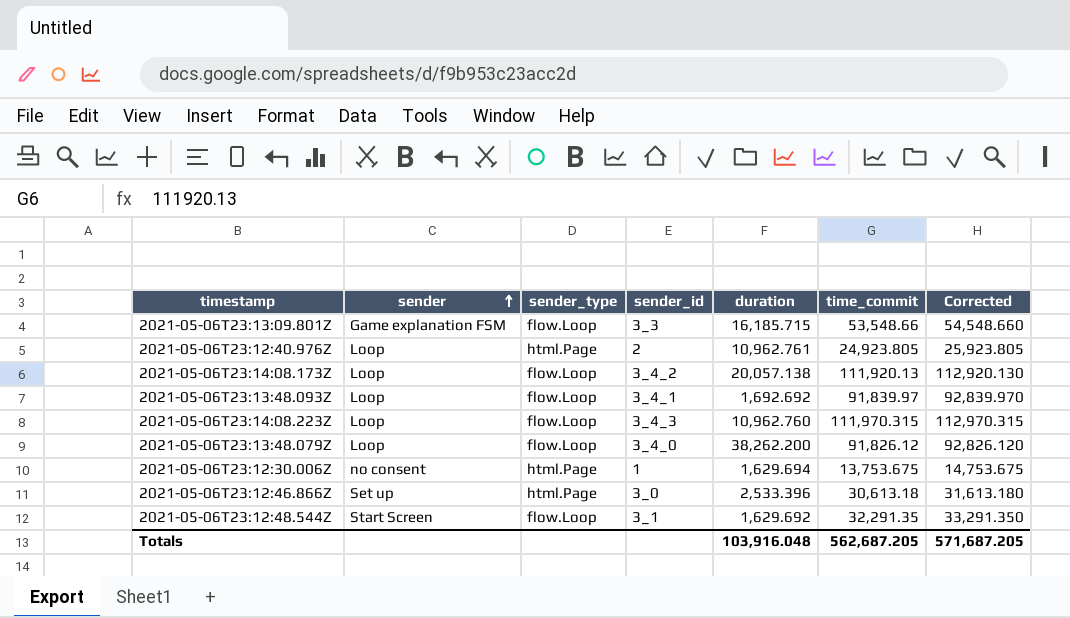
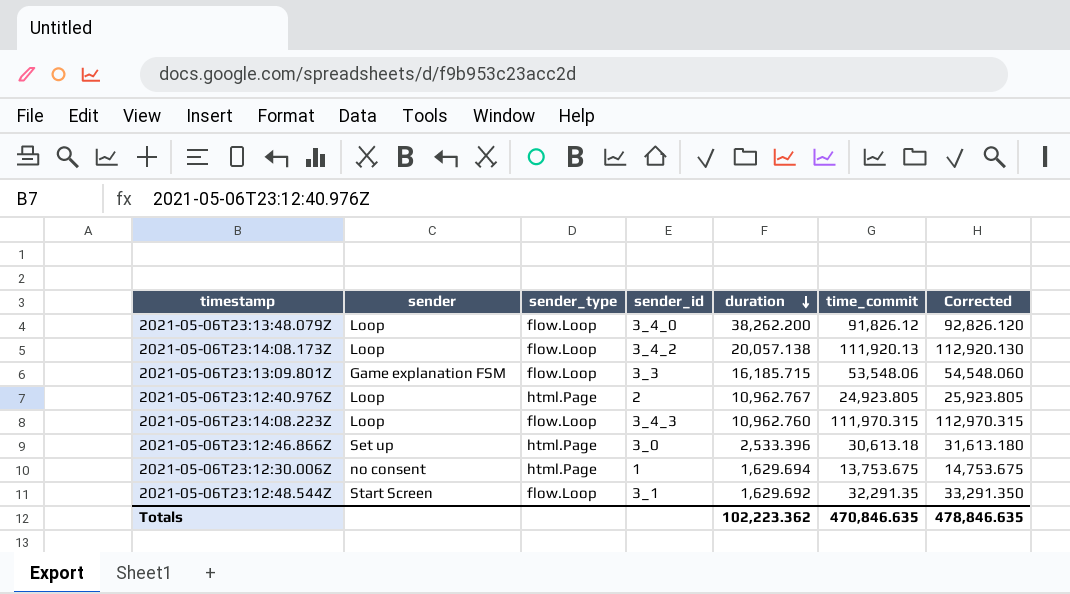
row order: sender ascending -> duration descending
row 2021-05-06T23:13:48.093Z: Loop | flow.Loop | 3_4_1 | 1,692.692 | 91,839.97 | 92,839.970 -> none
2021-05-06T23:13:09.801Z | time_commit: 53,548.66 -> 53,548.06
2021-05-06T23:13:09.801Z | Corrected: 54,548.660 -> 54,548.060
2021-05-06T23:12:40.976Z | duration: 10,962.761 -> 10,962.767
Totals | duration: 103,916.048 -> 102,223.362
Totals | time_commit: 562,687.205 -> 470,846.635
Totals | Corrected: 571,687.205 -> 478,846.635

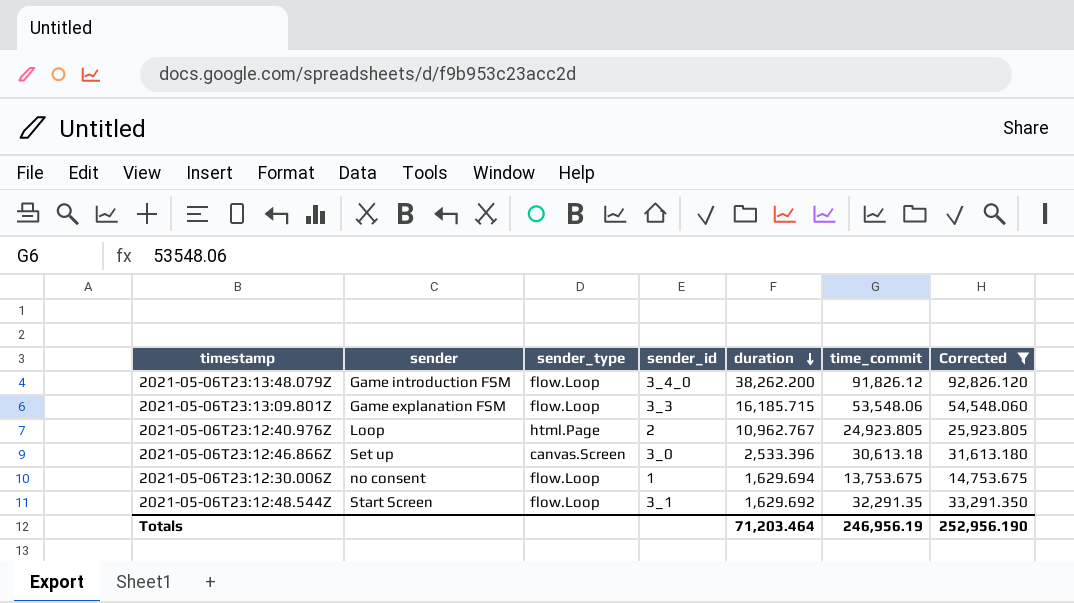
filter: none -> Corrected <= 92,826.120
2021-05-06T23:13:48.079Z | sender: Loop -> Game introduction FSM
2021-05-06T23:12:46.866Z | sender_type: html.Page -> canvas.Screen
2021-05-06T23:12:30.006Z | sender_type: html.Page -> flow.Loop
Totals | duration: 102,223.362 -> 71,203.464
Totals | time_commit: 470,846.635 -> 246,956.19
Totals | Corrected: 478,846.635 -> 252,956.190

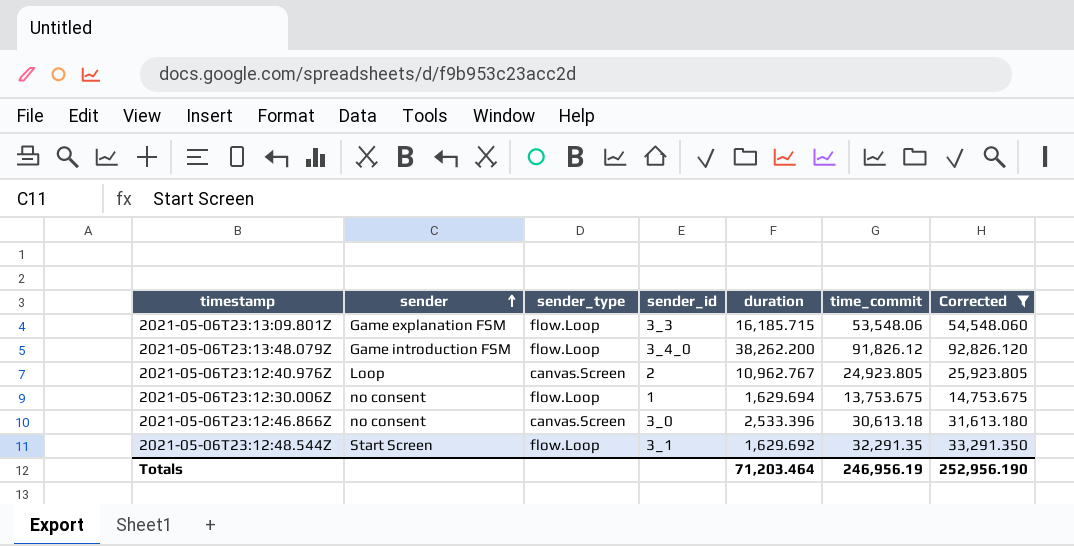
row order: duration descending -> sender ascending
2021-05-06T23:12:40.976Z | sender_type: html.Page -> canvas.Screen
2021-05-06T23:12:46.866Z | sender: Set up -> no consent

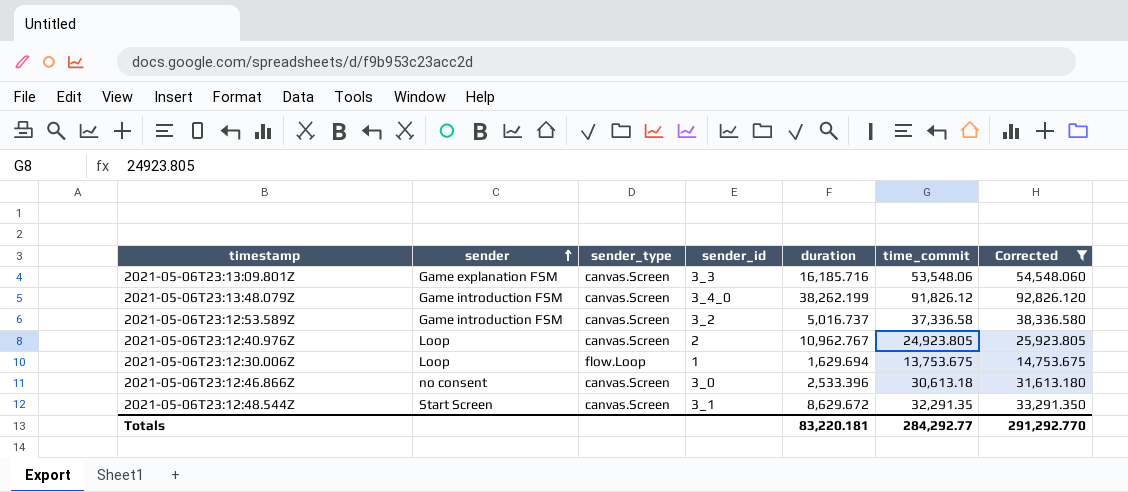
2021-05-06T23:13:09.801Z | sender_type: flow.Loop -> canvas.Screen
2021-05-06T23:13:09.801Z | duration: 16,185.715 -> 16,185.716
2021-05-06T23:13:48.079Z | sender_type: flow.Loop -> canvas.Screen
2021-05-06T23:13:48.079Z | duration: 38,262.200 -> 38,262.199
row 2021-05-06T23:12:53.589Z: none -> Game introduction FSM | canvas.Screen | 3_2 | 5,016.737 | 37,336.58 | 38,336.580
2021-05-06T23:12:30.006Z | sender: no consent -> Loop
2021-05-06T23:12:48.544Z | sender_type: flow.Loop -> canvas.Screen
2021-05-06T23:12:48.544Z | duration: 1,629.692 -> 8,629.672
Totals | duration: 71,203.464 -> 83,220.181
Totals | time_commit: 246,956.19 -> 284,292.77
Totals | Corrected: 252,956.190 -> 291,292.770

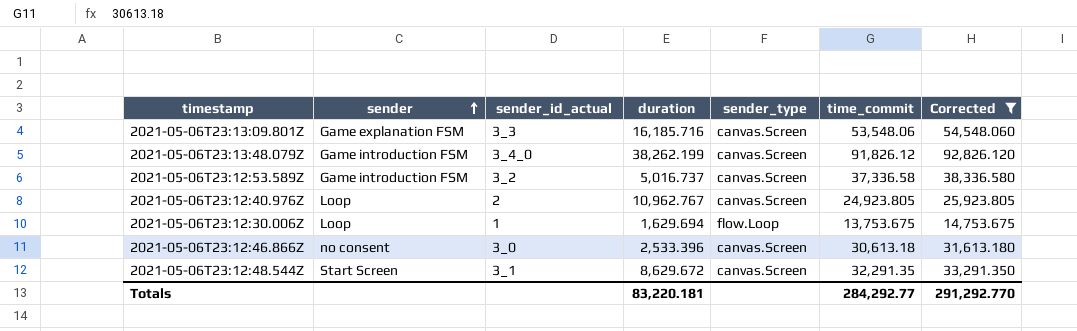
column name: sender_id -> sender_id_actual
column sender_type | position: 3 -> 5

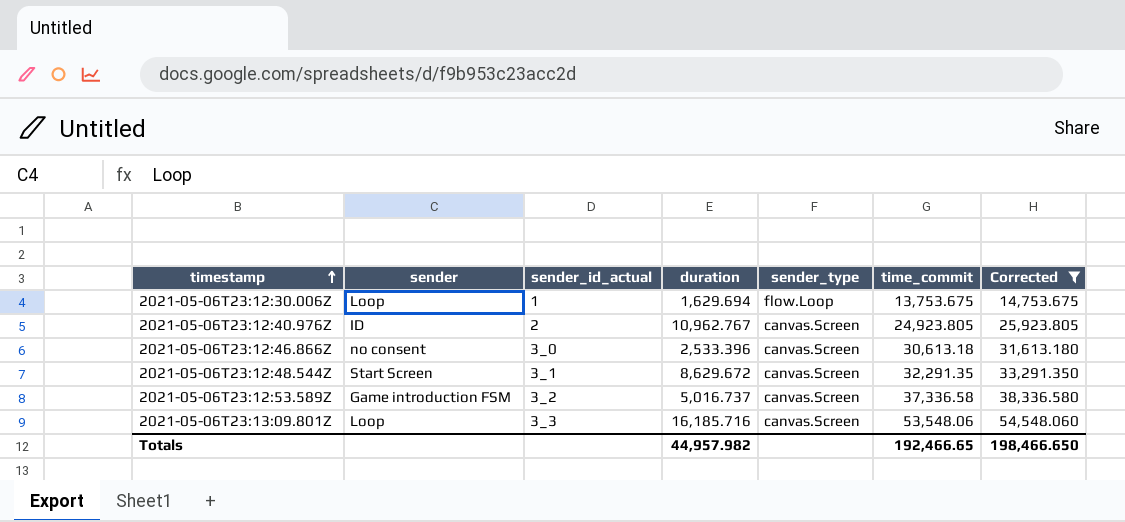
row order: sender ascending -> timestamp ascending
row 2021-05-06T23:13:48.079Z: Game introduction FSM | 3_4_0 | 38,262.199 | canvas.Screen | 91,826.12 | 92,826.120 -> none
2021-05-06T23:12:40.976Z | sender: Loop -> ID
2021-05-06T23:13:09.801Z | sender: Game explanation FSM -> Loop
Totals | duration: 83,220.181 -> 44,957.982
Totals | time_commit: 284,292.77 -> 192,466.65
Totals | Corrected: 291,292.770 -> 198,466.650

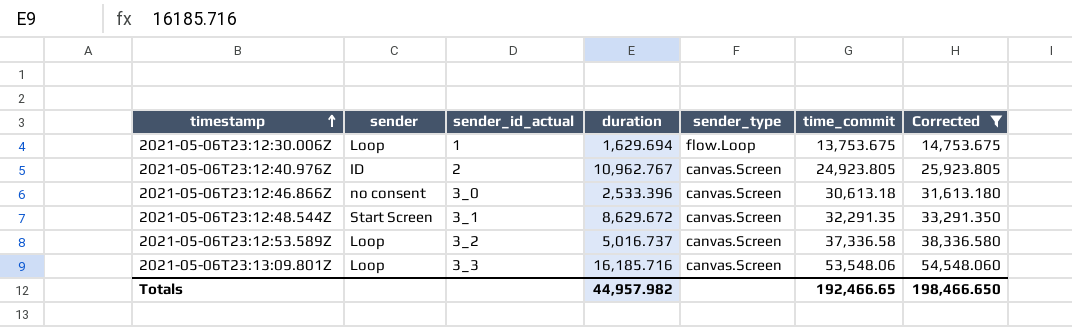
2021-05-06T23:12:53.589Z | sender: Game introduction FSM -> Loop

